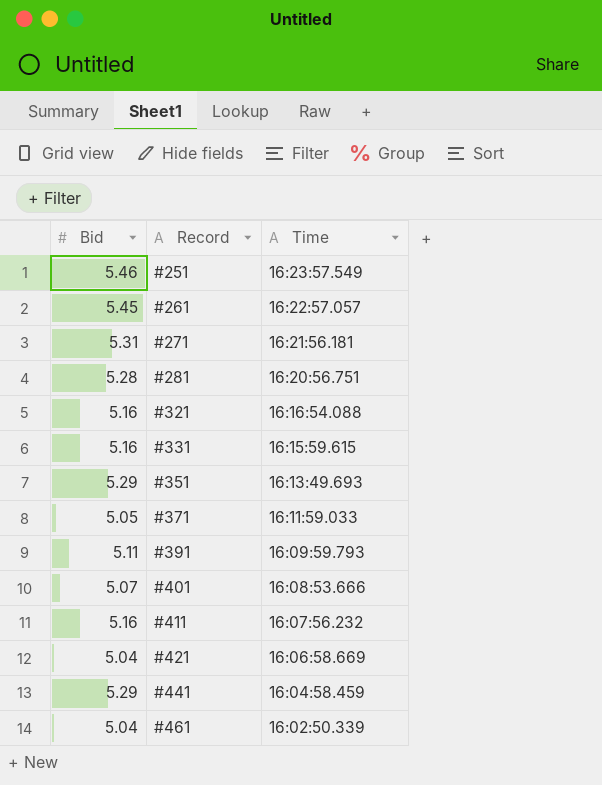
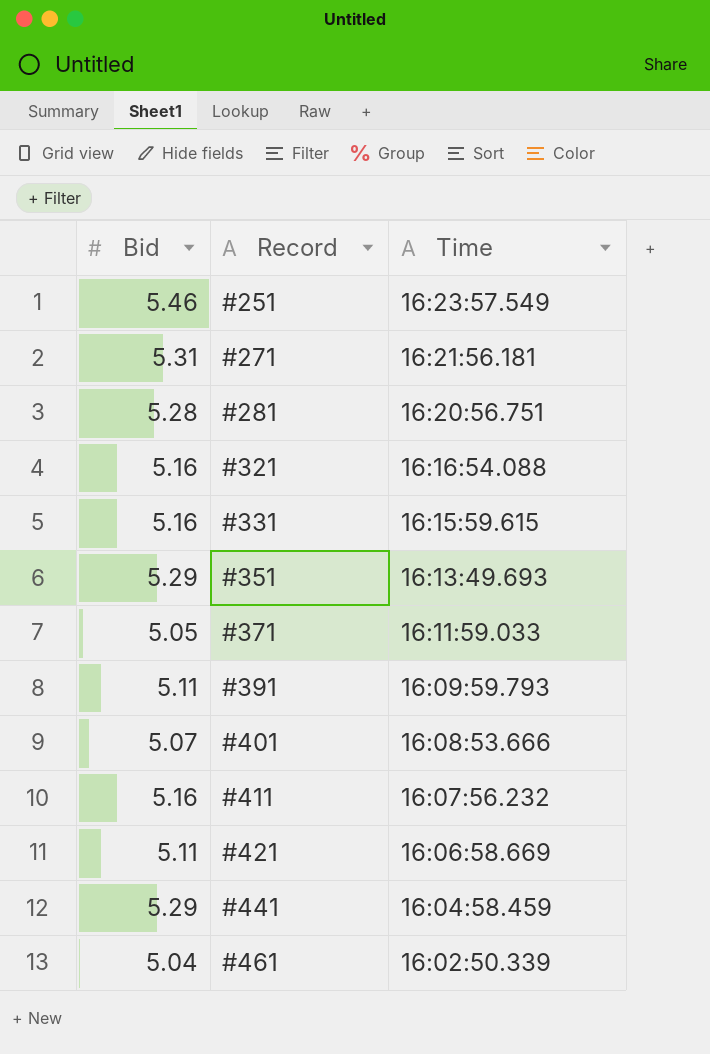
row #261: 5.45 | 16:22:57.057 -> none
#421 | Bid: 5.04 -> 5.11

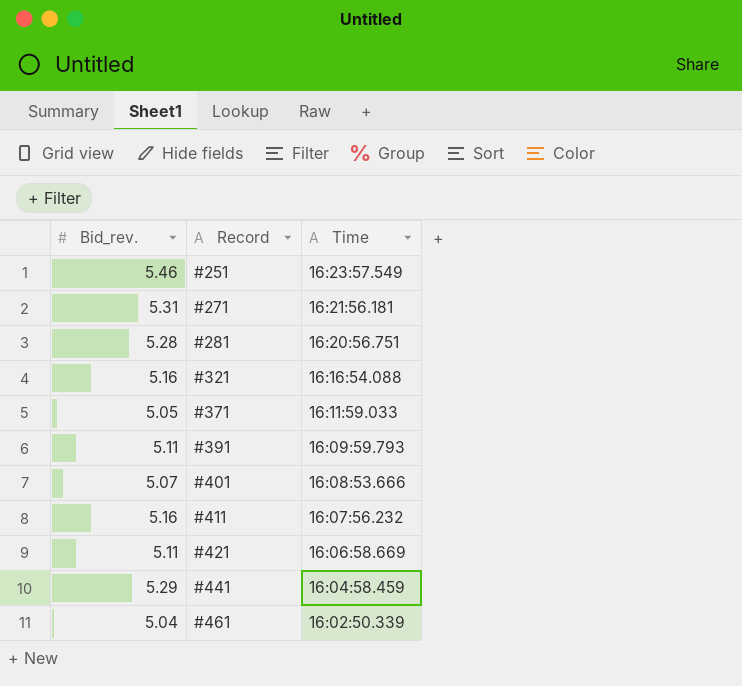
column name: Bid -> Bid_rev.
row #331: 5.16 | 16:15:59.615 -> none
row #351: 5.29 | 16:13:49.693 -> none

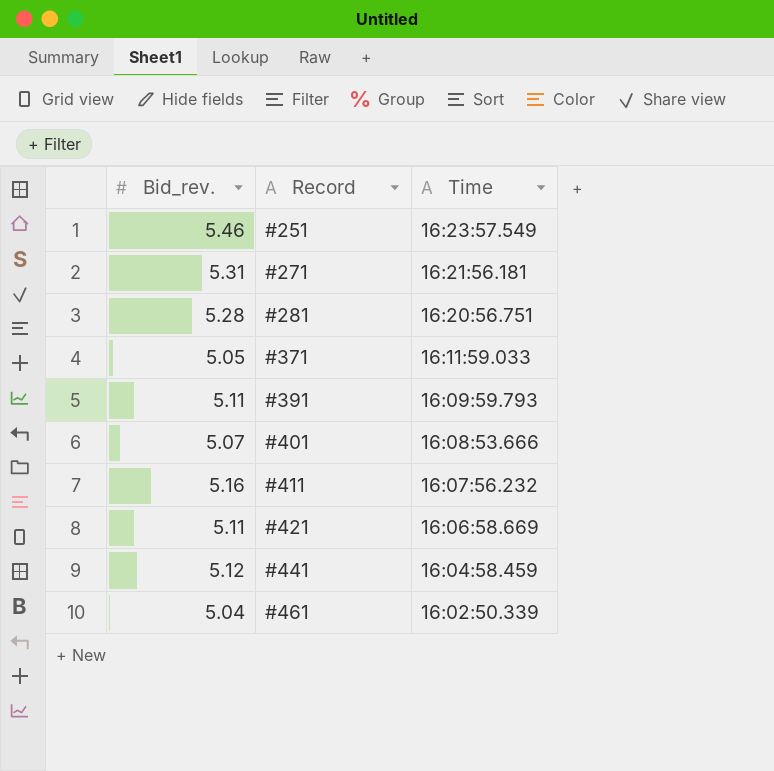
row #321: 5.16 | 16:16:54.088 -> none
#441 | Bid_rev.: 5.29 -> 5.12

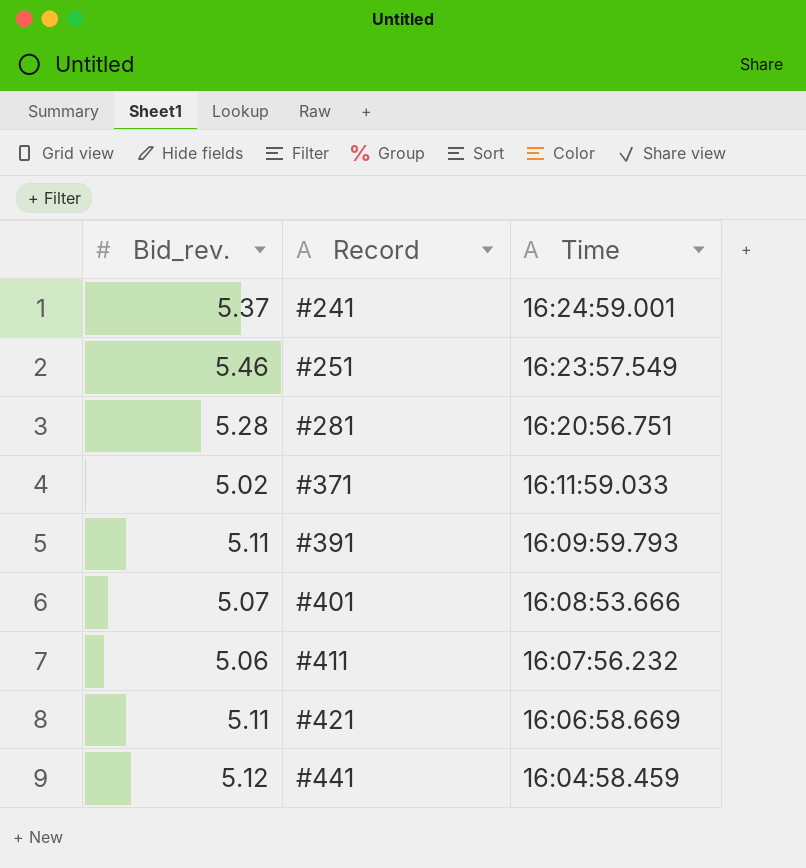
row #271: 5.31 | 16:21:56.181 -> none
row #461: 5.04 | 16:02:50.339 -> none
row #241: none -> 5.37 | 16:24:59.001
#371 | Bid_rev.: 5.05 -> 5.02
#411 | Bid_rev.: 5.16 -> 5.06

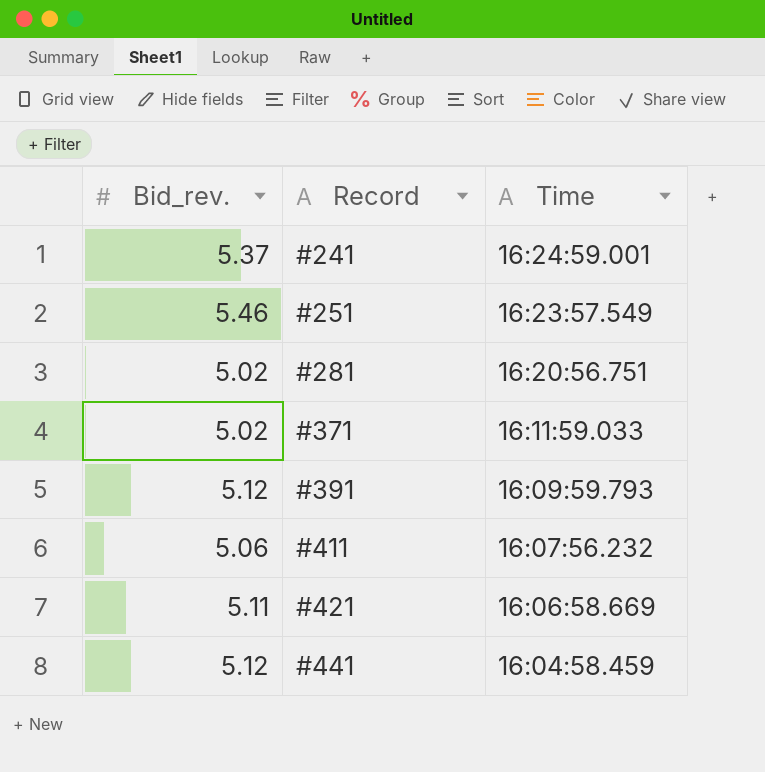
row #401: 5.07 | 16:08:53.666 -> none
#281 | Bid_rev.: 5.28 -> 5.02
#391 | Bid_rev.: 5.11 -> 5.12

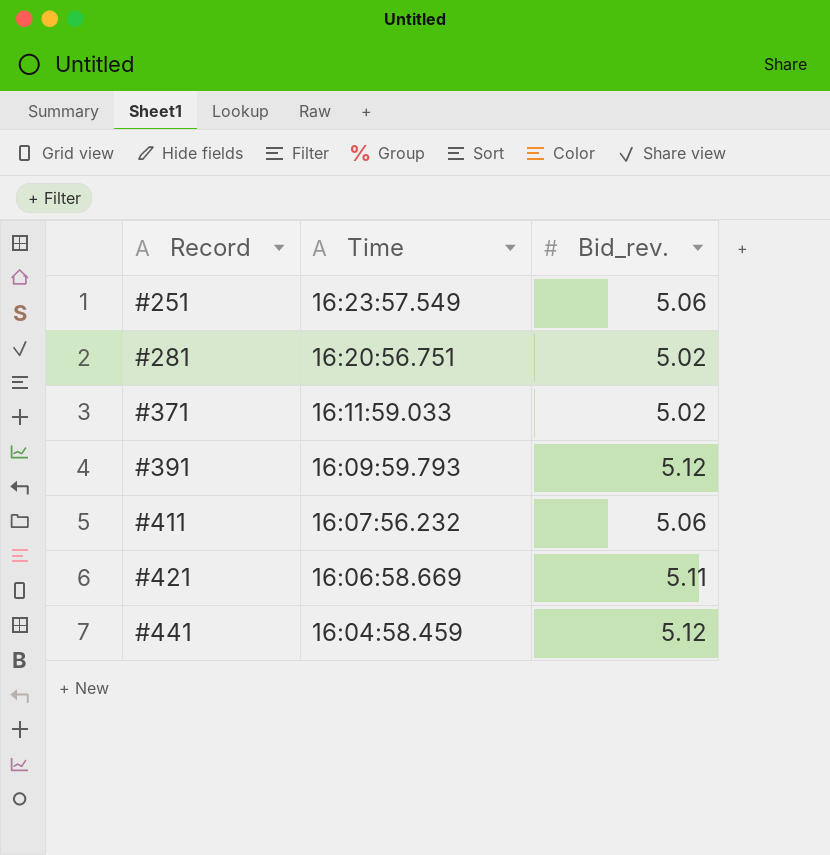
column Bid_rev. | position: 1 -> 3
row #241: 5.37 | 16:24:59.001 -> none
#251 | Bid_rev.: 5.46 -> 5.06

